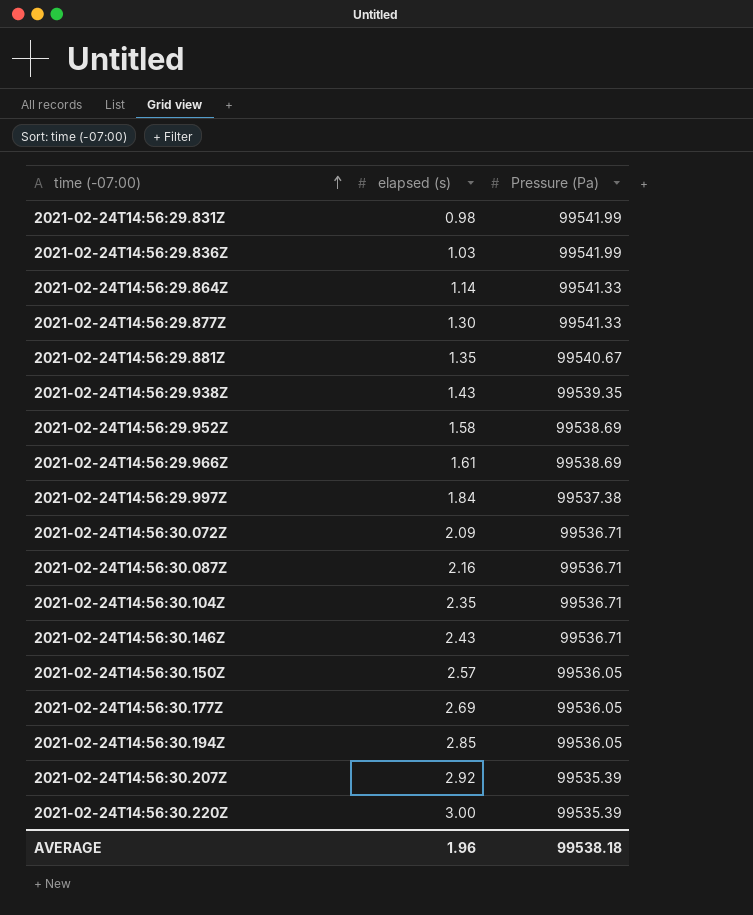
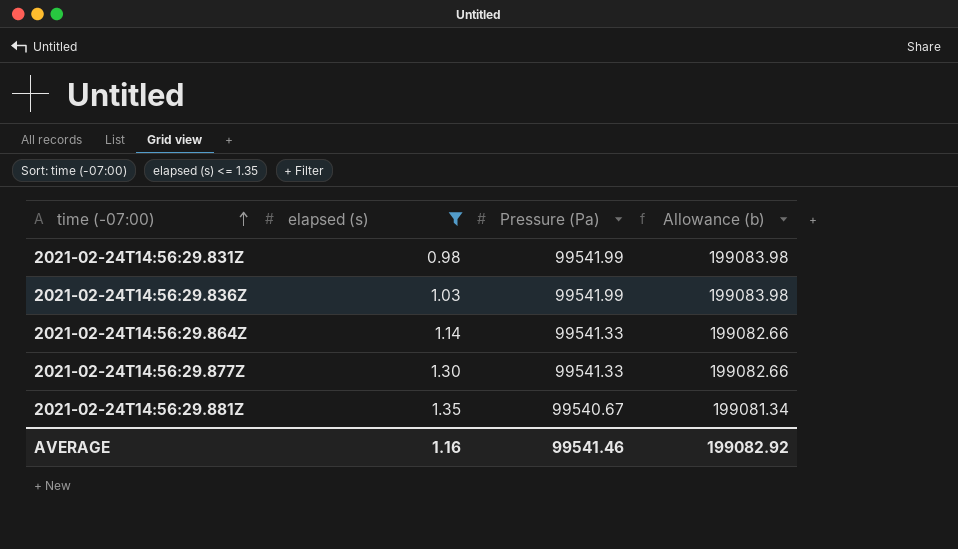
filter: none -> elapsed (s) <= 1.35
column Allowance (b) | formula: none -> [Pressure (Pa)] * 2
AVERAGE | elapsed (s): 1.96 -> 1.16
AVERAGE | Pressure (Pa): 99538.18 -> 99541.46

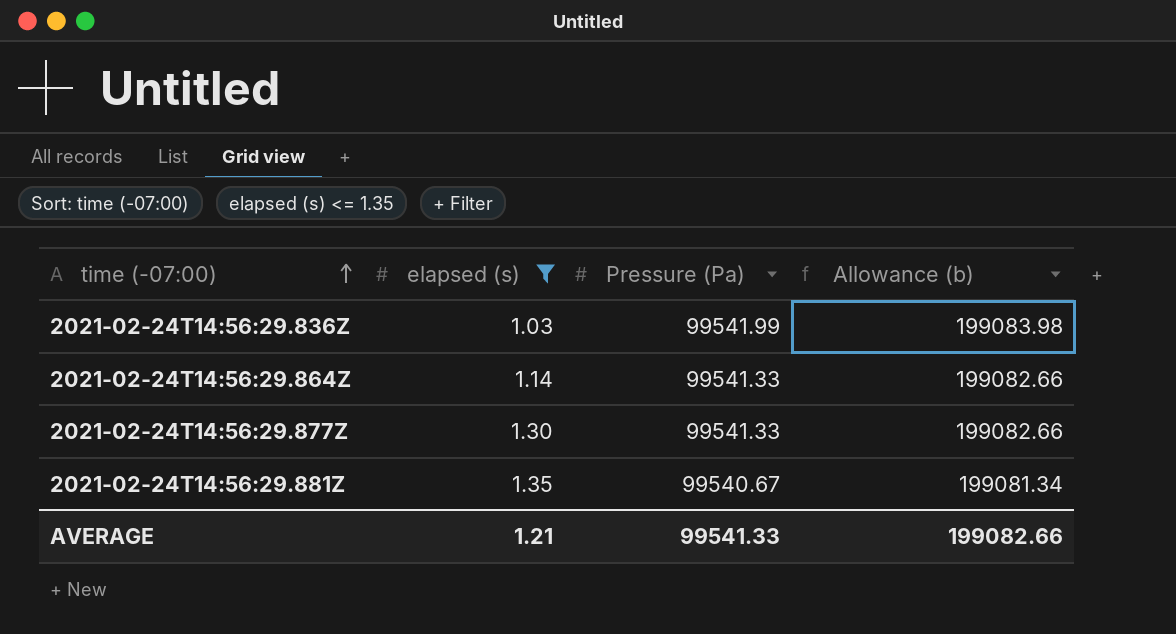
row 2021-02-24T14:56:29.831Z: 0.98 | 99541.99 | 199083.98 -> none
AVERAGE | elapsed (s): 1.16 -> 1.21
AVERAGE | Pressure (Pa): 99541.46 -> 99541.33
AVERAGE | Allowance (b): 199082.92 -> 199082.66

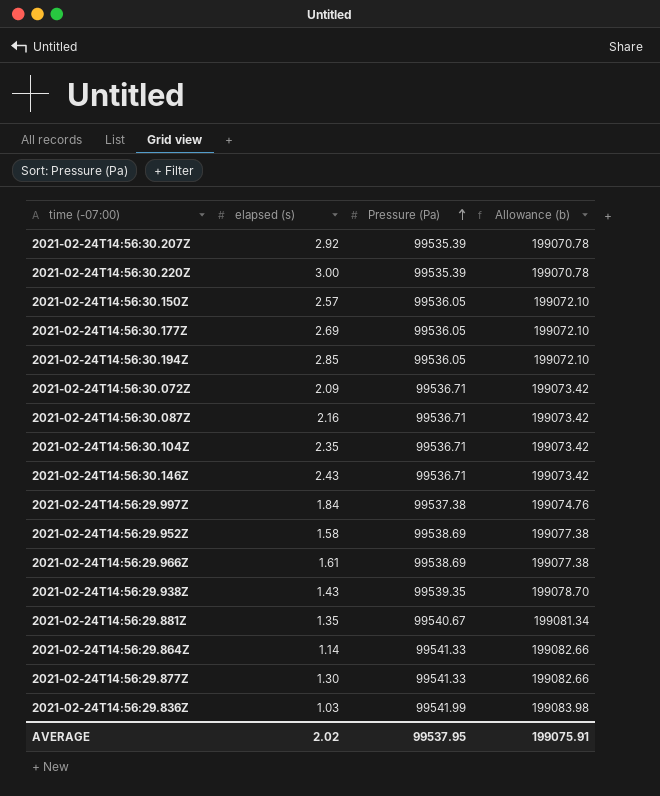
filter: elapsed (s) <= 1.35 -> none
row order: time (-07:00) ascending -> Pressure (Pa) ascending
AVERAGE | elapsed (s): 1.21 -> 2.02
AVERAGE | Pressure (Pa): 99541.33 -> 99537.95
AVERAGE | Allowance (b): 199082.66 -> 199075.91

